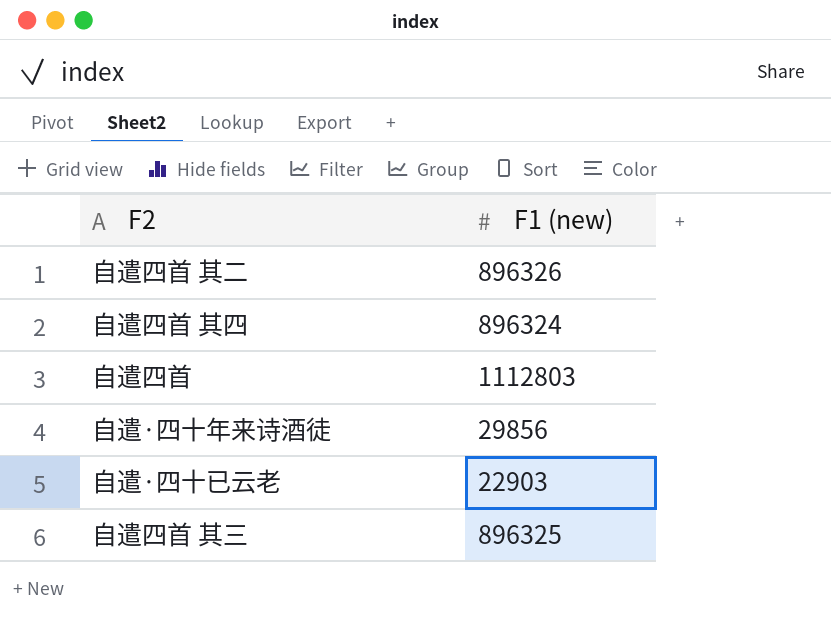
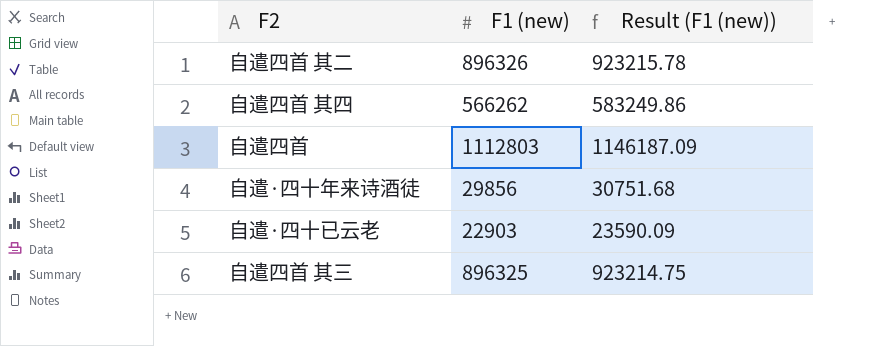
column Result (F1 (new)) | formula: none -> [F1 (new)] * 1.03
自遣四首 其四 | F1 (new): 896324 -> 566262

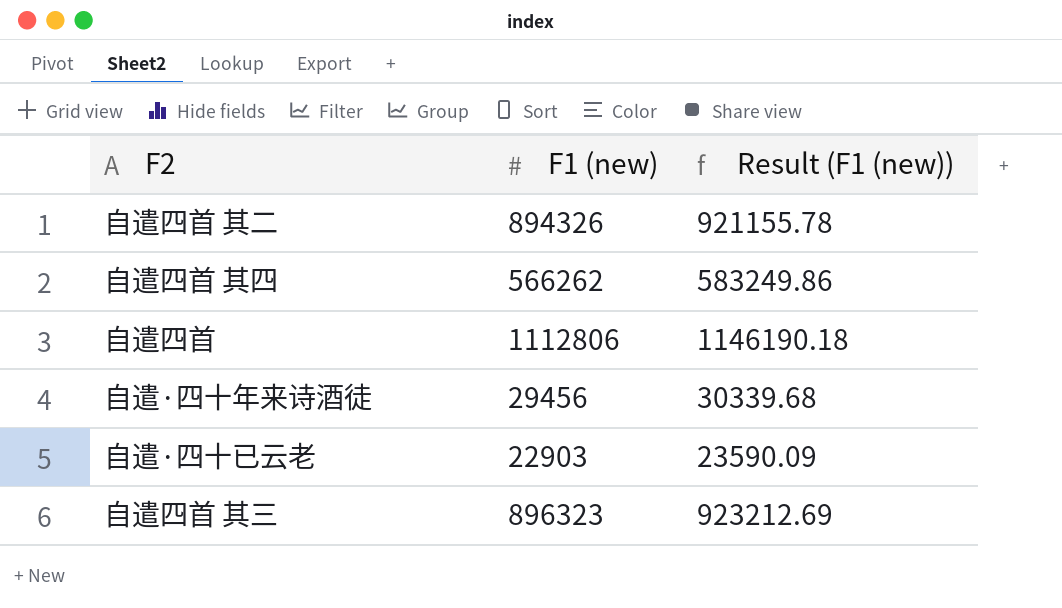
自遣四首 其二 | F1 (new): 896326 -> 894326
自遣四首 其二 | Result (F1 (new)): 923215.78 -> 921155.78
自遣四首 | F1 (new): 1112803 -> 1112806
自遣四首 | Result (F1 (new)): 1146187.09 -> 1146190.18
自遣·四十年来诗酒徒 | F1 (new): 29856 -> 29456
自遣·四十年来诗酒徒 | Result (F1 (new)): 30751.68 -> 30339.68
自遣四首 其三 | F1 (new): 896325 -> 896323
自遣四首 其三 | Result (F1 (new)): 923214.75 -> 923212.69

